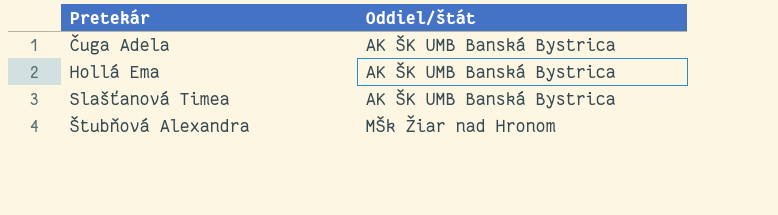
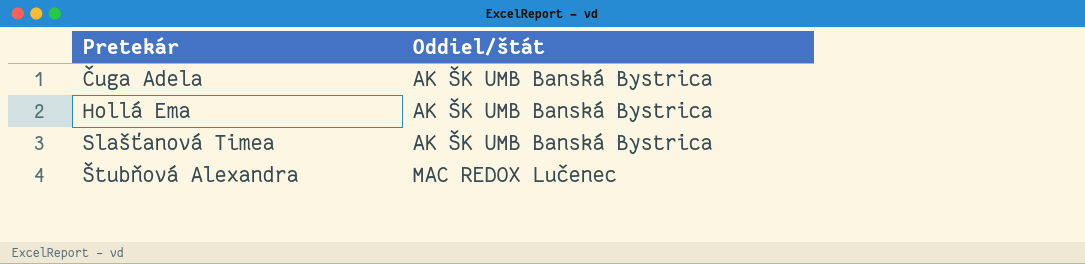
Štubňová Alexandra | Oddiel/štát: MŠk Žiar nad Hronom -> MAC REDOX Lučenec

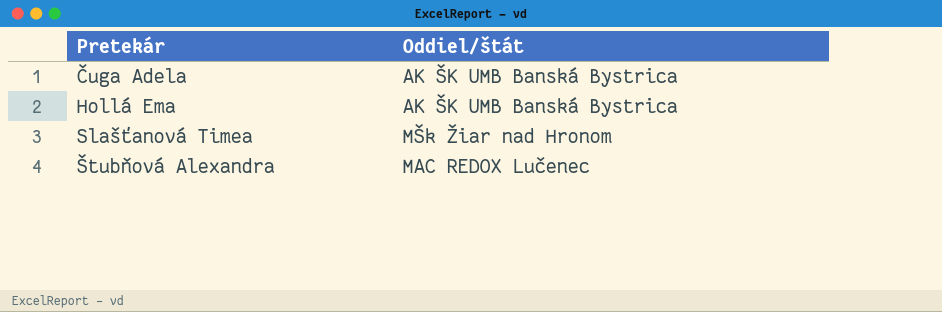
Slašťanová Timea | Oddiel/štát: AK ŠK UMB Banská Bystrica -> MŠk Žiar nad Hronom

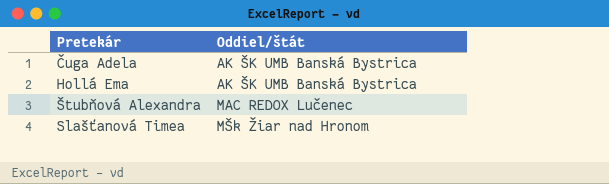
row order: Pretekár ascending -> Oddiel/štát ascending

